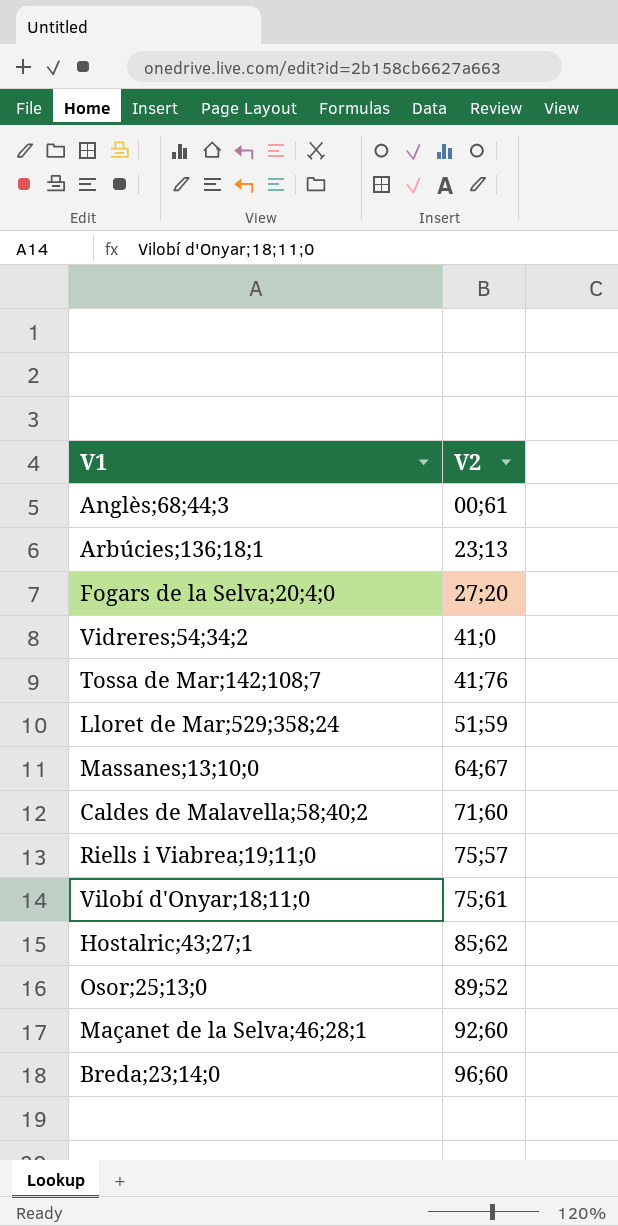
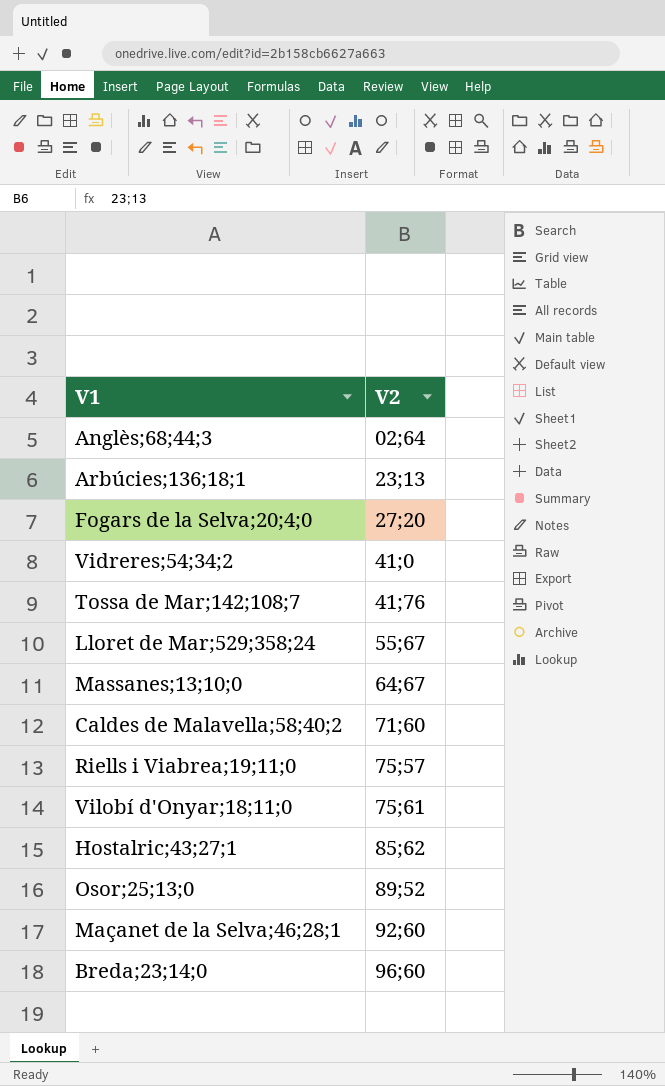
Anglès;68;44;3 | V2: 00;61 -> 02;64
Lloret de Mar;529;358;24 | V2: 51;59 -> 55;67

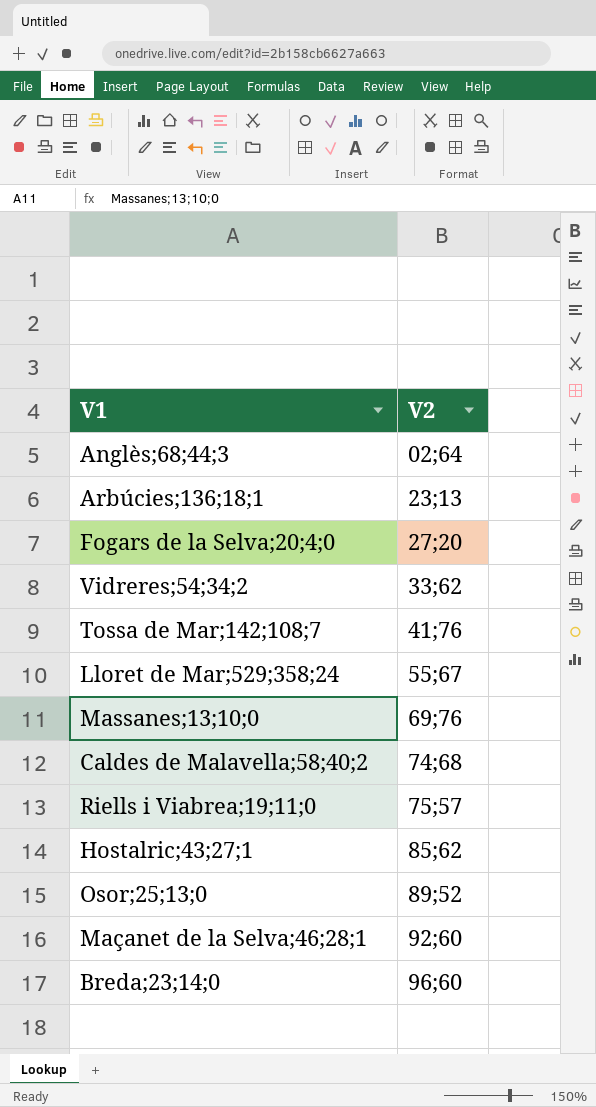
row Vilobí d'Onyar;18;11;0: 75;61 -> none
Vidreres;54;34;2 | V2: 41;0 -> 33;62
Massanes;13;10;0 | V2: 64;67 -> 69;76
Caldes de Malavella;58;40;2 | V2: 71;60 -> 74;68

